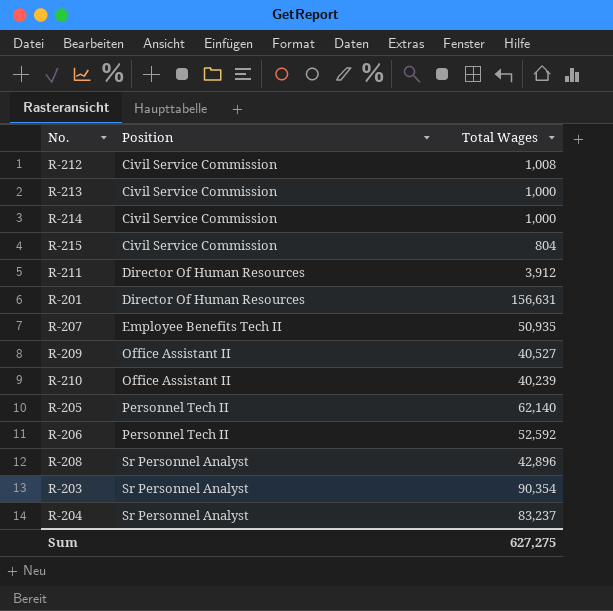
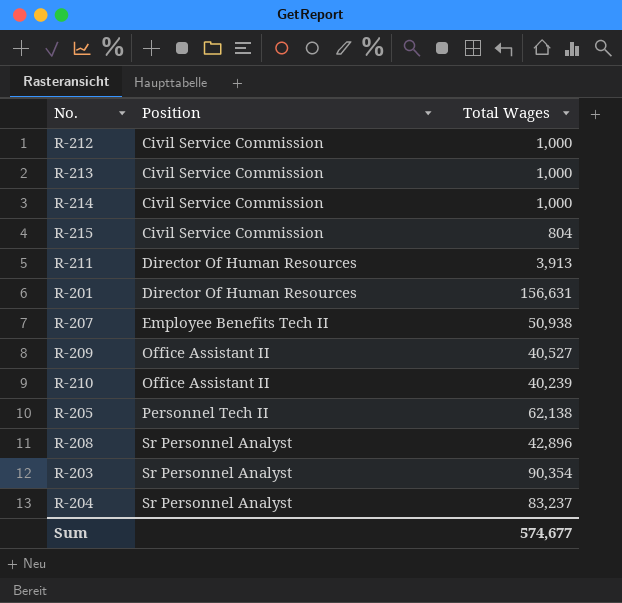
row R-206: Personnel Tech II | 52,592 -> none
R-212 | Total Wages: 1,008 -> 1,000
R-211 | Total Wages: 3,912 -> 3,913
R-207 | Total Wages: 50,935 -> 50,938
R-205 | Total Wages: 62,140 -> 62,138
Sum | Total Wages: 627,275 -> 574,677

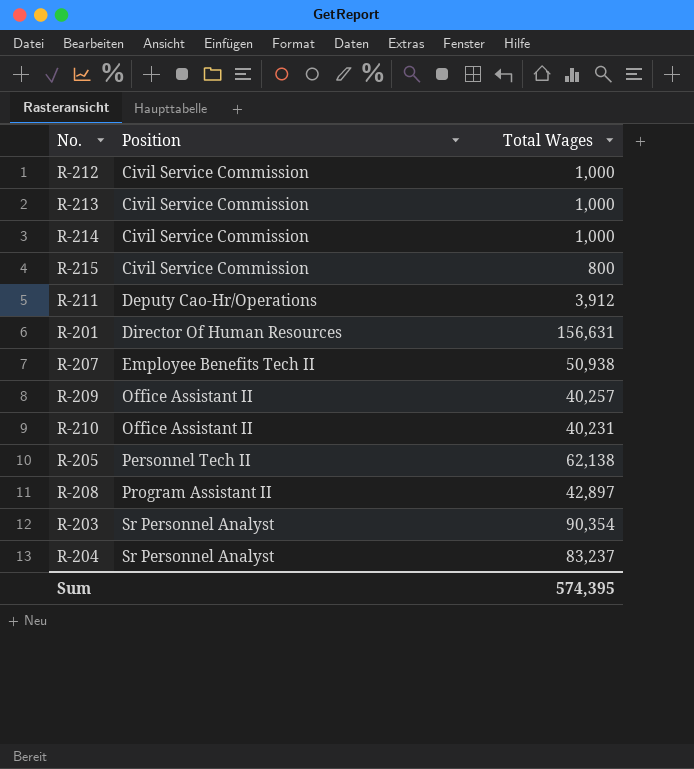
R-215 | Total Wages: 804 -> 800
R-211 | Position: Director Of Human Resources -> Deputy Cao-Hr/Operations
R-211 | Total Wages: 3,913 -> 3,912
R-209 | Total Wages: 40,527 -> 40,257
R-210 | Total Wages: 40,239 -> 40,231
R-208 | Position: Sr Personnel Analyst -> Program Assistant II
R-208 | Total Wages: 42,896 -> 42,897
Sum | Total Wages: 574,677 -> 574,395

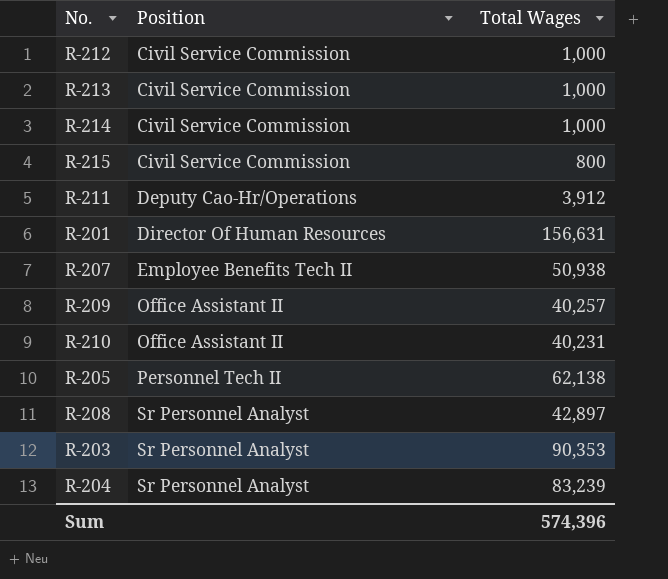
R-208 | Position: Program Assistant II -> Sr Personnel Analyst
R-203 | Total Wages: 90,354 -> 90,353
R-204 | Total Wages: 83,237 -> 83,239
Sum | Total Wages: 574,395 -> 574,396

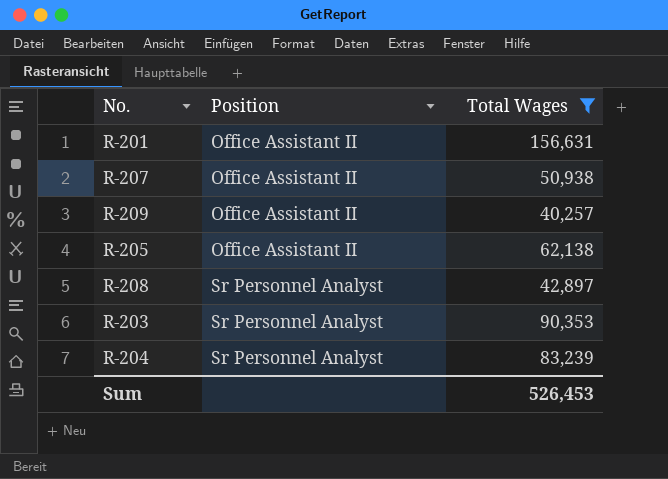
filter: none -> Total Wages >= 40,257
R-201 | Position: Director Of Human Resources -> Office Assistant II
R-207 | Position: Employee Benefits Tech II -> Office Assistant II
R-205 | Position: Personnel Tech II -> Office Assistant II
Sum | Total Wages: 574,396 -> 526,453

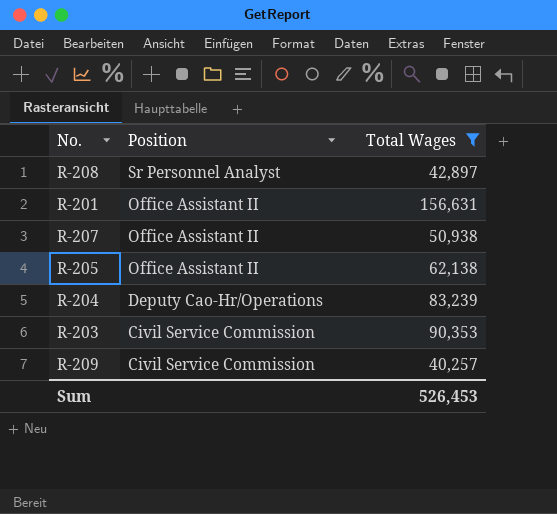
row order: Position ascending -> Position descending
R-204 | Position: Sr Personnel Analyst -> Deputy Cao-Hr/Operations
R-203 | Position: Sr Personnel Analyst -> Civil Service Commission
R-209 | Position: Office Assistant II -> Civil Service Commission

